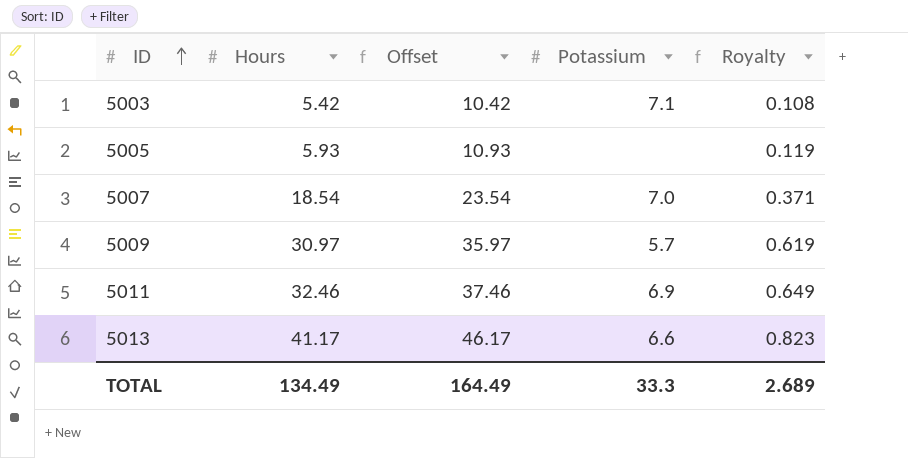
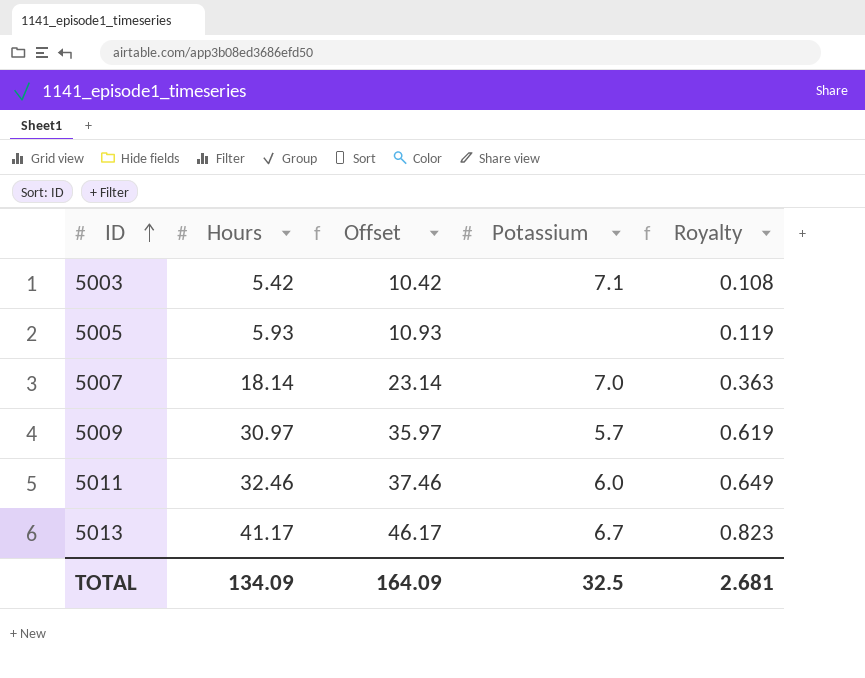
5007 | Hours: 18.54 -> 18.14
5007 | Offset: 23.54 -> 23.14
5007 | Royalty: 0.371 -> 0.363
5011 | Potassium: 6.9 -> 6.0
5013 | Potassium: 6.6 -> 6.7
TOTAL | Hours: 134.49 -> 134.09
TOTAL | Offset: 164.49 -> 164.09
TOTAL | Potassium: 33.3 -> 32.5
TOTAL | Royalty: 2.689 -> 2.681

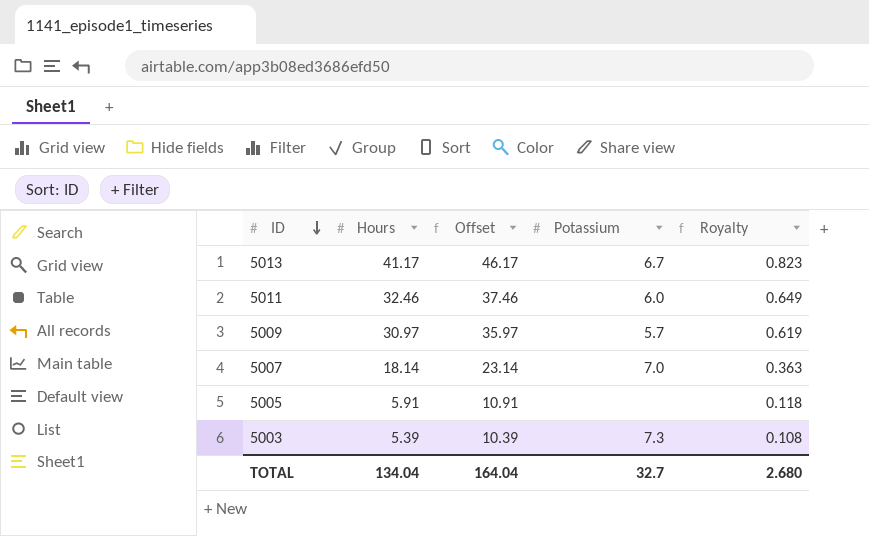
row order: ID ascending -> ID descending
5005 | Hours: 5.93 -> 5.91
5005 | Offset: 10.93 -> 10.91
5005 | Royalty: 0.119 -> 0.118
5003 | Hours: 5.42 -> 5.39
5003 | Offset: 10.42 -> 10.39
5003 | Potassium: 7.1 -> 7.3
TOTAL | Hours: 134.09 -> 134.04
TOTAL | Offset: 164.09 -> 164.04
TOTAL | Potassium: 32.5 -> 32.7
TOTAL | Royalty: 2.681 -> 2.680

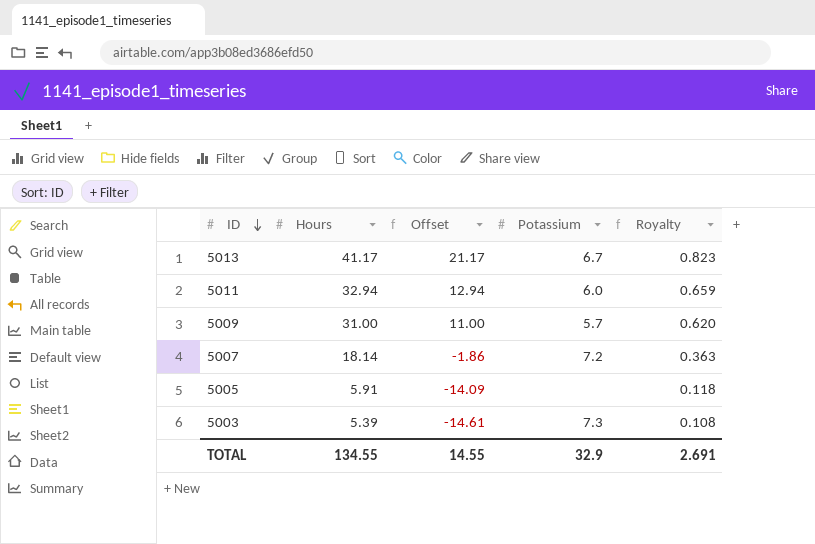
column Offset | formula: [Hours] + 5 -> [Hours] - 20
5011 | Hours: 32.46 -> 32.94
5011 | Royalty: 0.649 -> 0.659
5009 | Hours: 30.97 -> 31.00
5009 | Royalty: 0.619 -> 0.620
5007 | Potassium: 7.0 -> 7.2
TOTAL | Hours: 134.04 -> 134.55
TOTAL | Offset: 164.04 -> 14.55
TOTAL | Potassium: 32.7 -> 32.9
TOTAL | Royalty: 2.680 -> 2.691

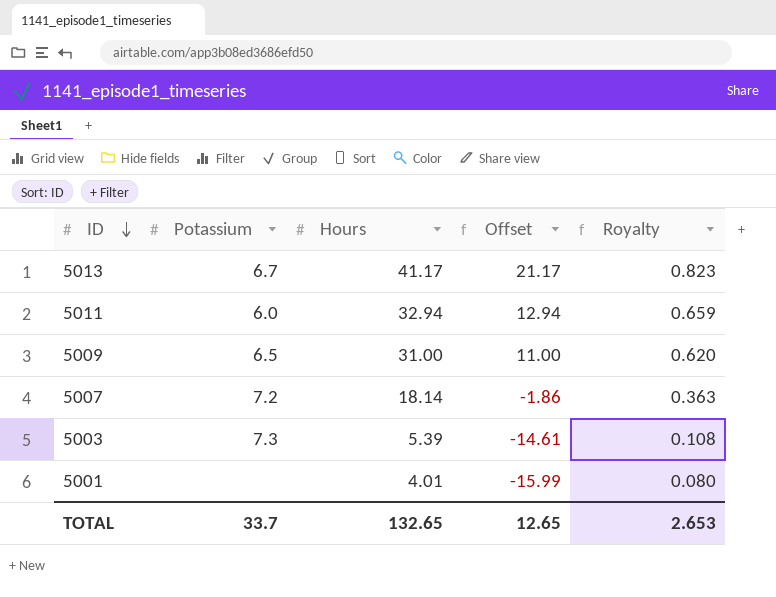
column Potassium | position: 4 -> 2
row 5005: 5.91 | -14.09 | none | 0.118 -> none
5009 | Potassium: 5.7 -> 6.5
row 5001: none -> none | 4.01 | -15.99 | 0.080
TOTAL | Potassium: 32.9 -> 33.7
TOTAL | Hours: 134.55 -> 132.65
TOTAL | Offset: 14.55 -> 12.65
TOTAL | Royalty: 2.691 -> 2.653

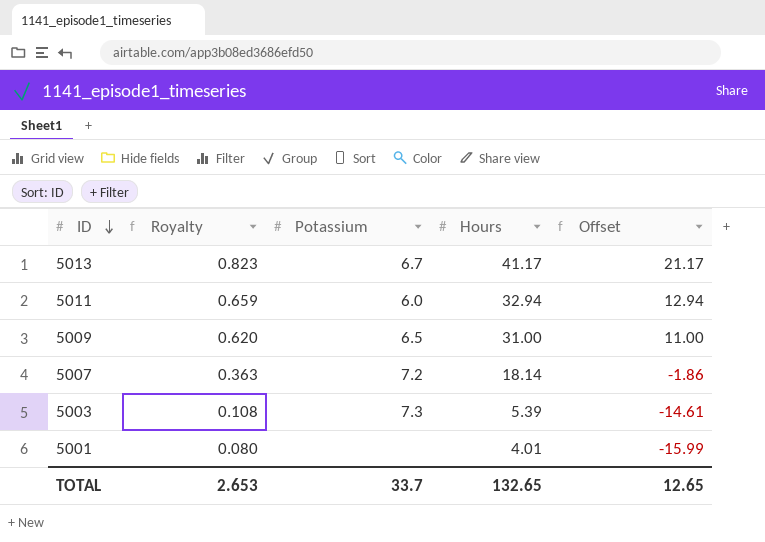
column Royalty | position: 5 -> 2

